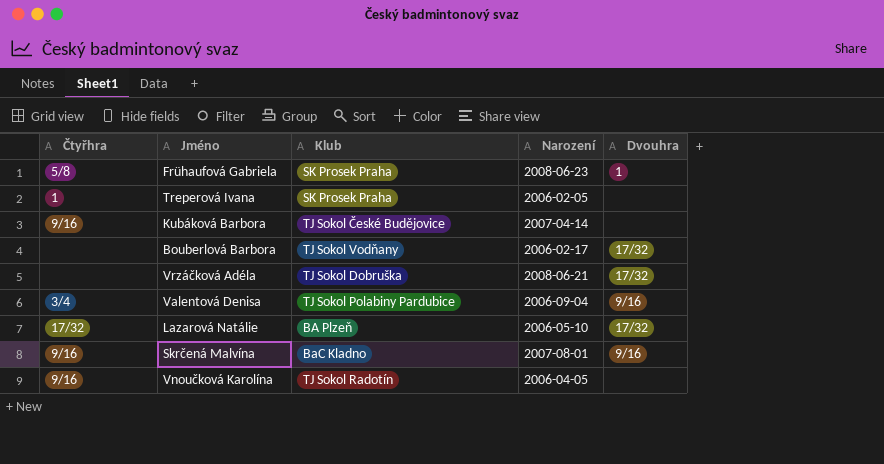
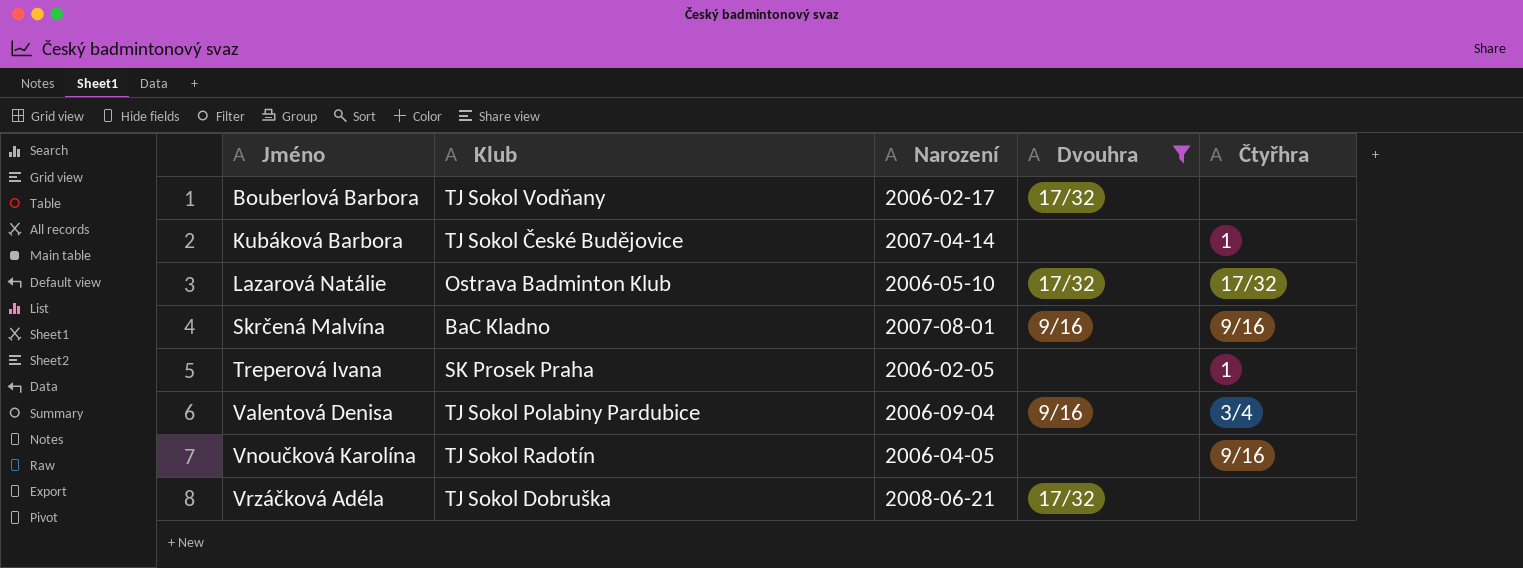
filter: none -> Dvouhra != 1
row order: none -> Jméno ascending
column Čtyřhra | position: 1 -> 5
Kubáková Barbora | Čtyřhra: 9/16 -> 1
Lazarová Natálie | Klub: BA Plzeň -> Ostrava Badminton Klub

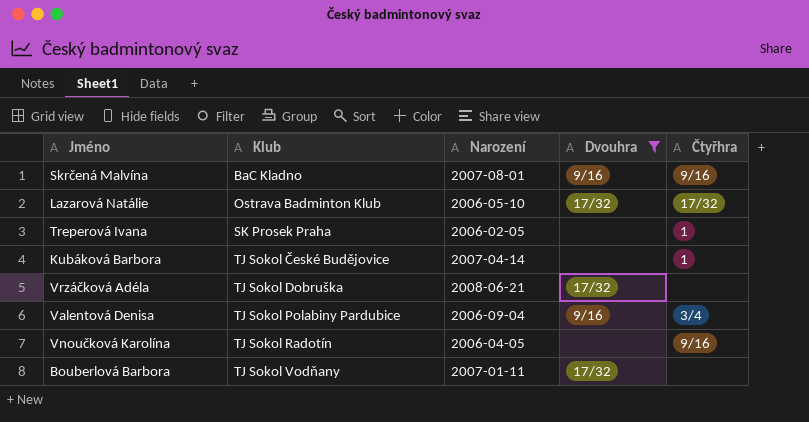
row order: Jméno ascending -> Klub ascending
Bouberlová Barbora | Narození: 2006-02-17 -> 2007-01-11

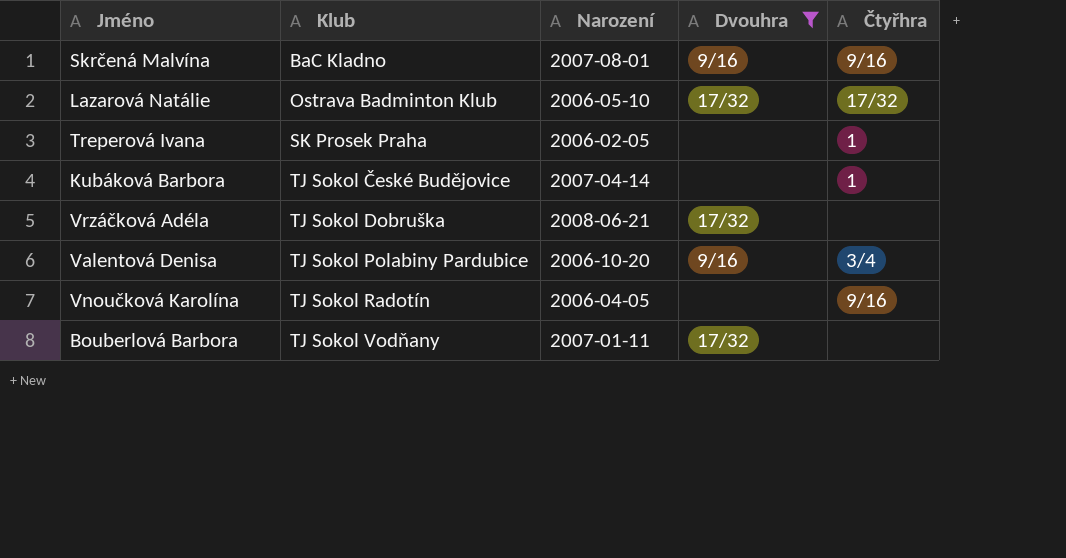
Valentová Denisa | Narození: 2006-09-04 -> 2006-10-20

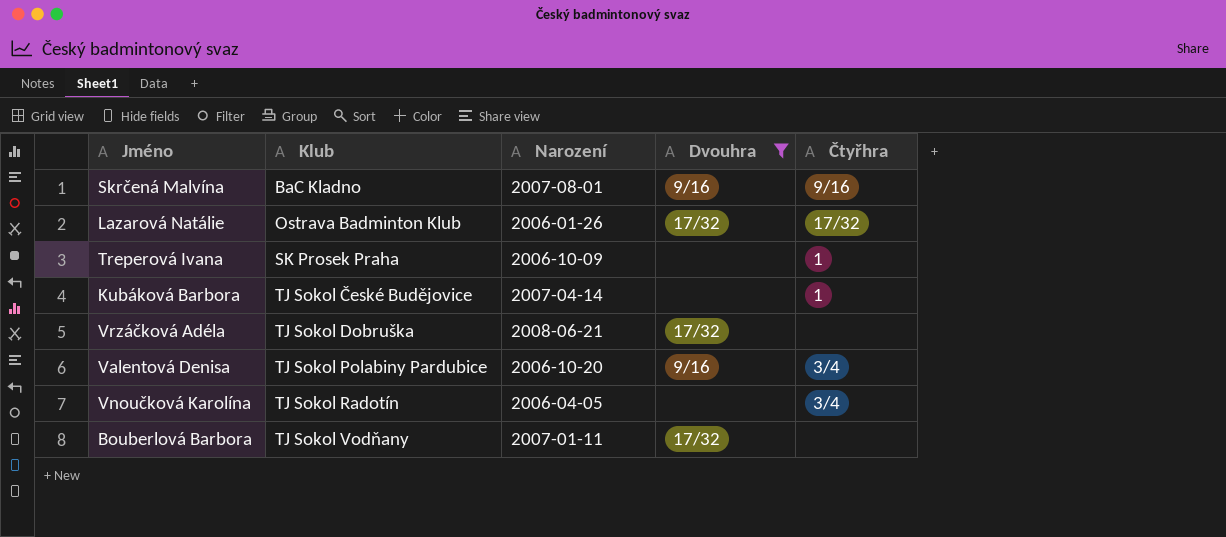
Lazarová Natálie | Narození: 2006-05-10 -> 2006-01-26
Treperová Ivana | Narození: 2006-02-05 -> 2006-10-09
Vnoučková Karolína | Čtyřhra: 9/16 -> 3/4

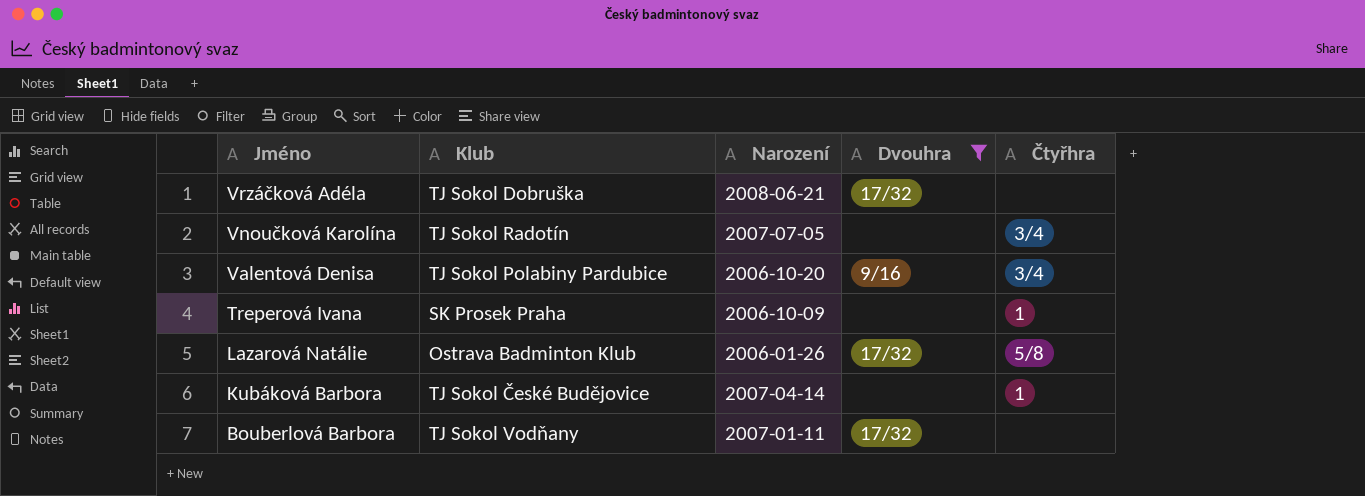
row order: Klub ascending -> Jméno descending
row Skrčená Malvína: BaC Kladno | 2007-08-01 | 9/16 | 9/16 -> none
Vnoučková Karolína | Narození: 2006-04-05 -> 2007-07-05
Lazarová Natálie | Čtyřhra: 17/32 -> 5/8

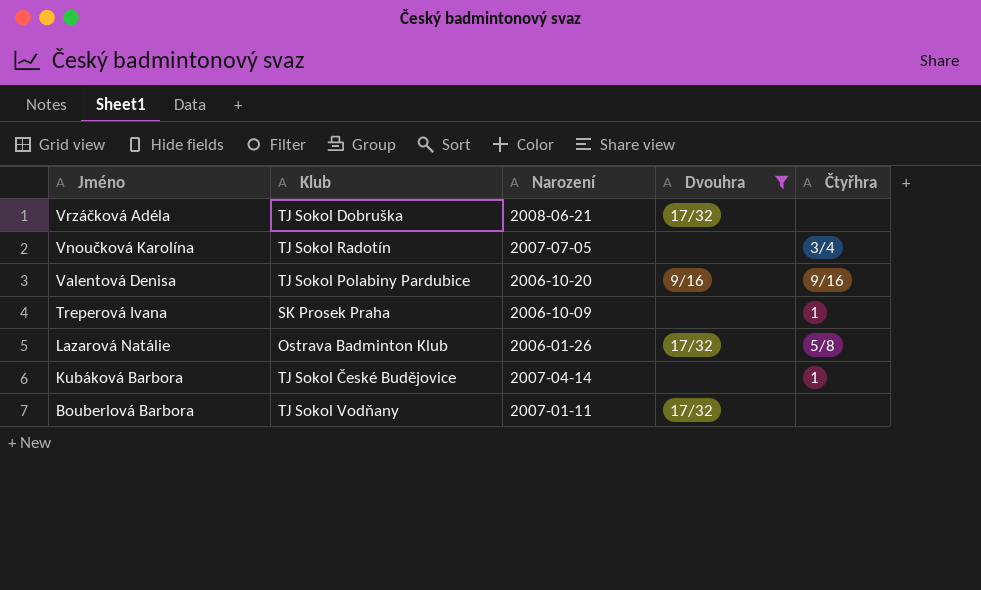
Valentová Denisa | Čtyřhra: 3/4 -> 9/16

